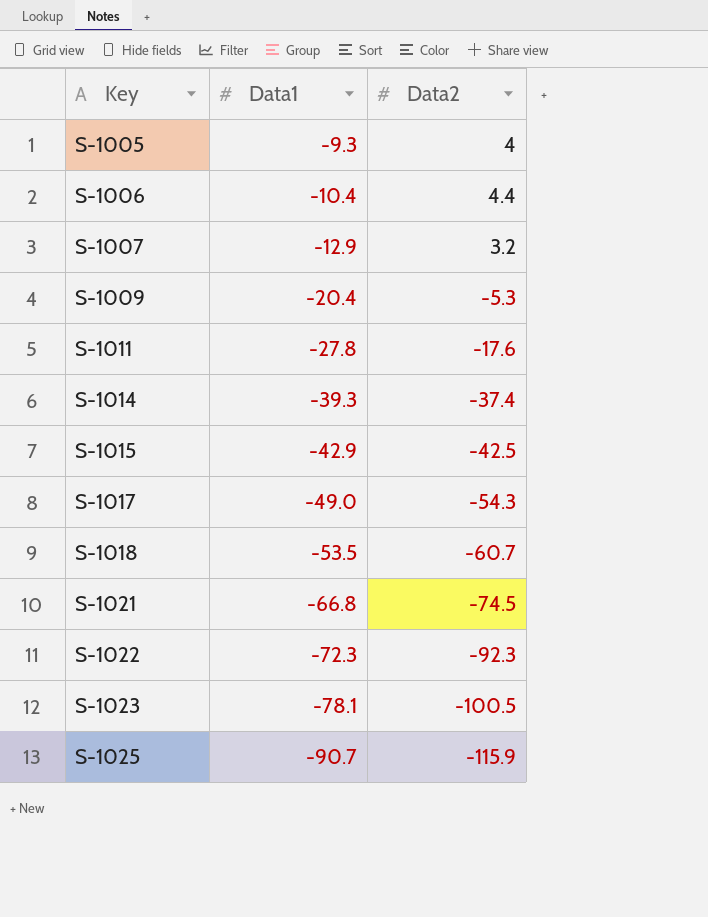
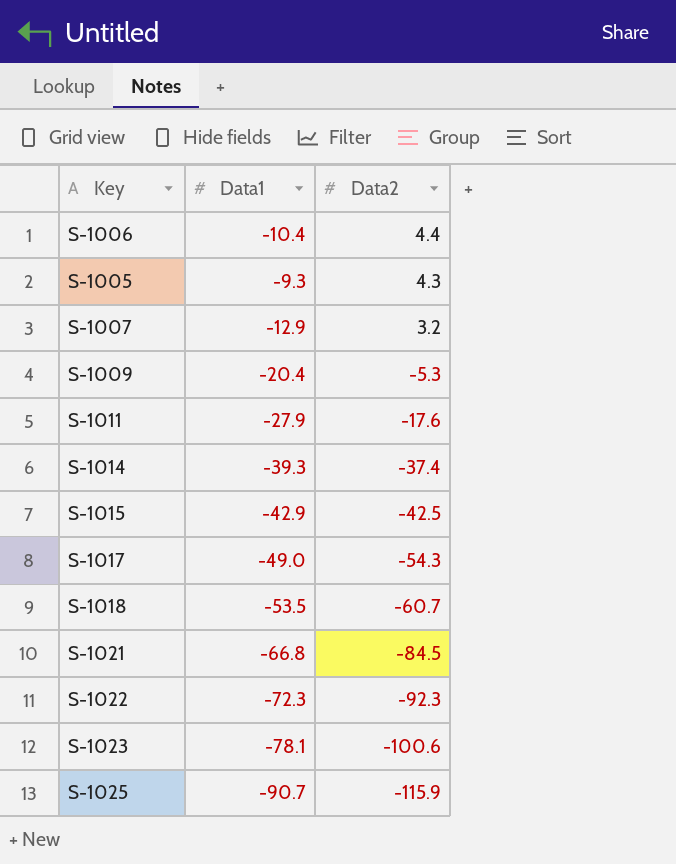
row order: Key ascending -> Data2 descending
S-1005 | Data2: 4 -> 4.3
S-1011 | Data1: -27.8 -> -27.9
S-1021 | Data2: -74.5 -> -84.5
S-1023 | Data2: -100.5 -> -100.6

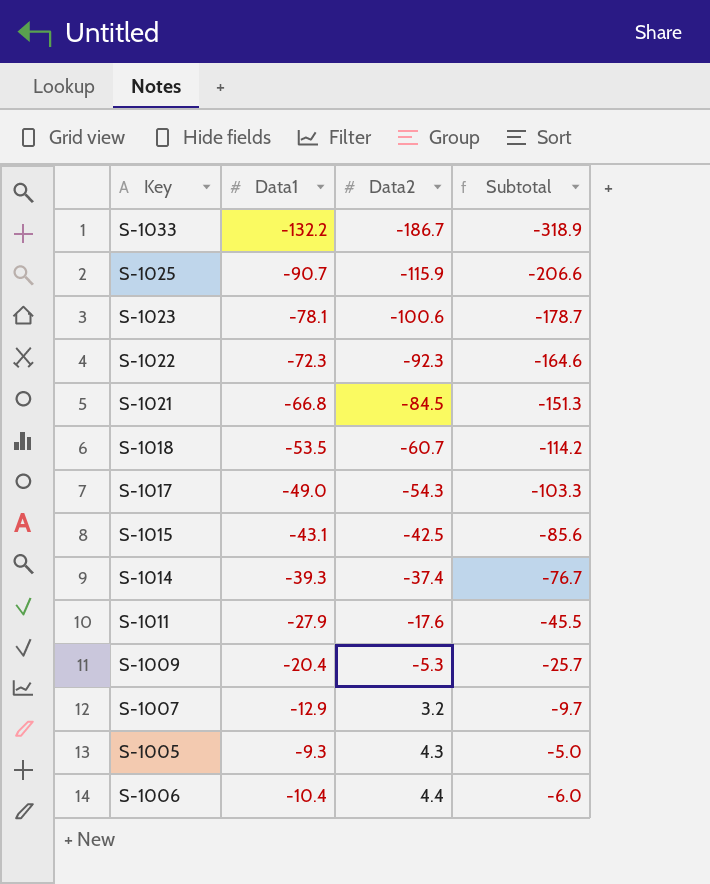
row order: Data2 descending -> Data2 ascending
column Subtotal | formula: none -> [Data1] + [Data2]
row S-1033: none -> -132.2 | -186.7 | -318.9
S-1015 | Data1: -42.9 -> -43.1

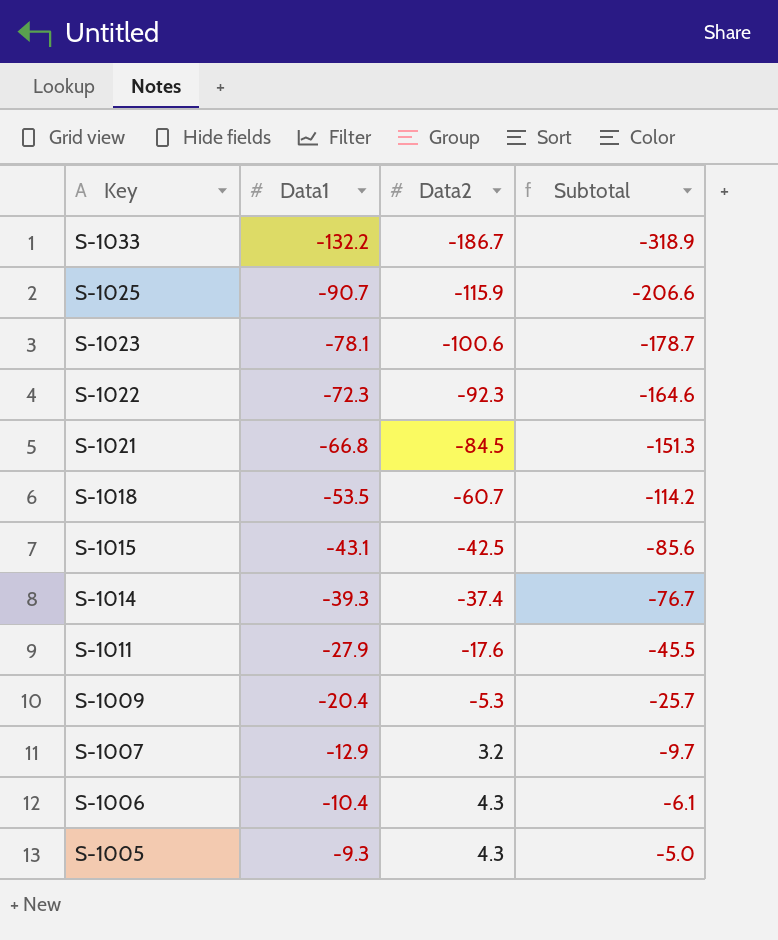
row order: Data2 ascending -> Key descending
row S-1017: -49.0 | -54.3 | -103.3 -> none
S-1006 | Data2: 4.4 -> 4.3
S-1006 | Subtotal: -6.0 -> -6.1

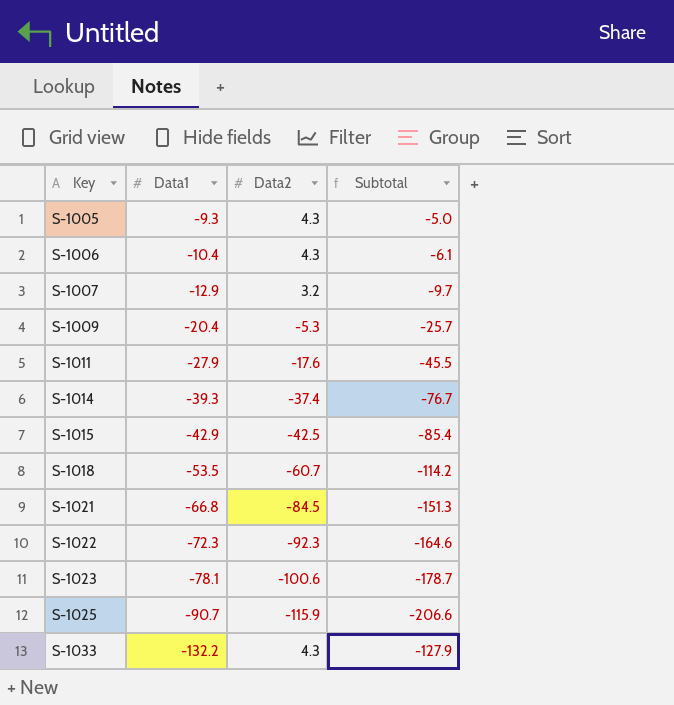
row order: Key descending -> Key ascending
S-1015 | Data1: -43.1 -> -42.9
S-1015 | Subtotal: -85.6 -> -85.4
S-1033 | Data2: -186.7 -> 4.3
S-1033 | Subtotal: -318.9 -> -127.9

